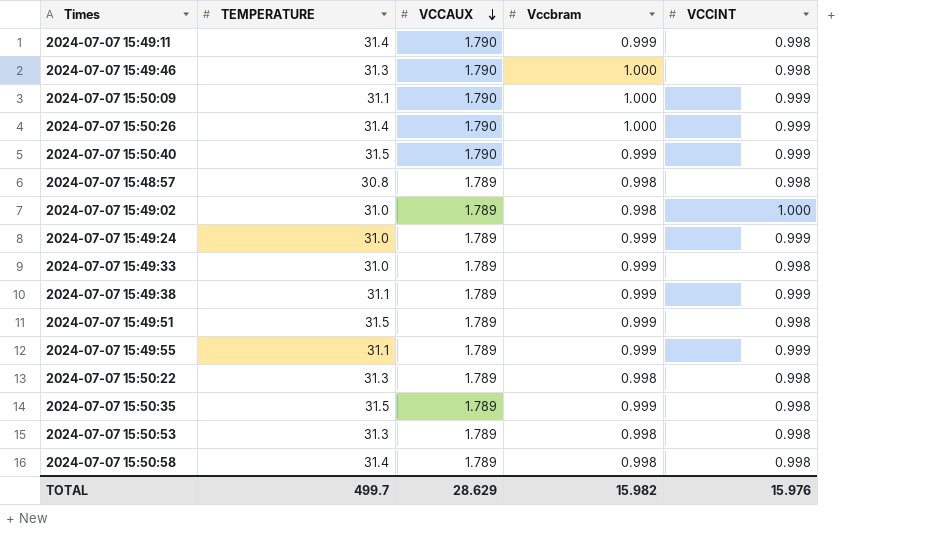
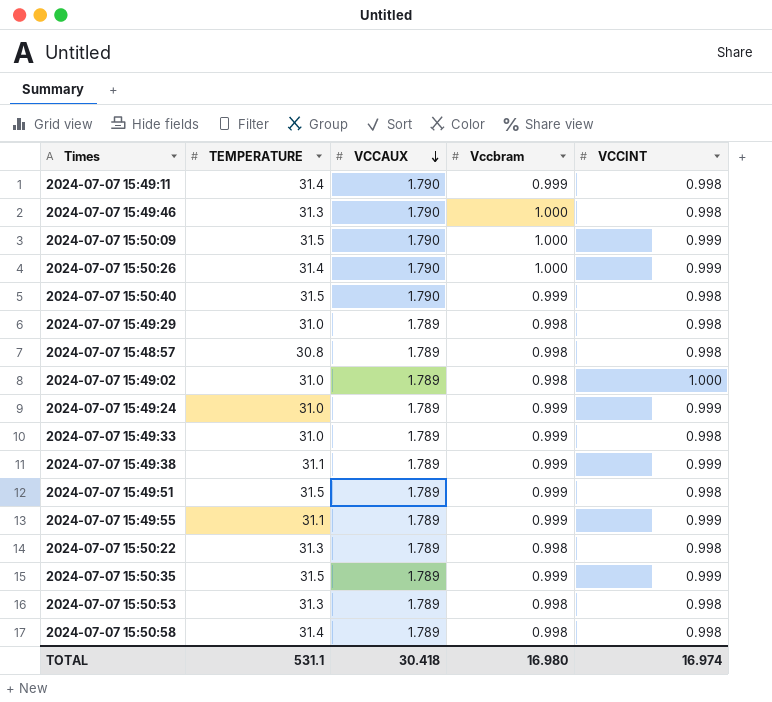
2024-07-07 15:50:09 | TEMPERATURE: 31.1 -> 31.5
2024-07-07 15:50:40 | VCCINT: 0.999 -> 0.998
row 2024-07-07 15:49:29: none -> 31.0 | 1.789 | 0.998 | 0.998
2024-07-07 15:50:35 | VCCINT: 0.998 -> 0.999
TOTAL | TEMPERATURE: 499.7 -> 531.1
TOTAL | VCCAUX: 28.629 -> 30.418
TOTAL | Vccbram: 15.982 -> 16.980
TOTAL | VCCINT: 15.976 -> 16.974

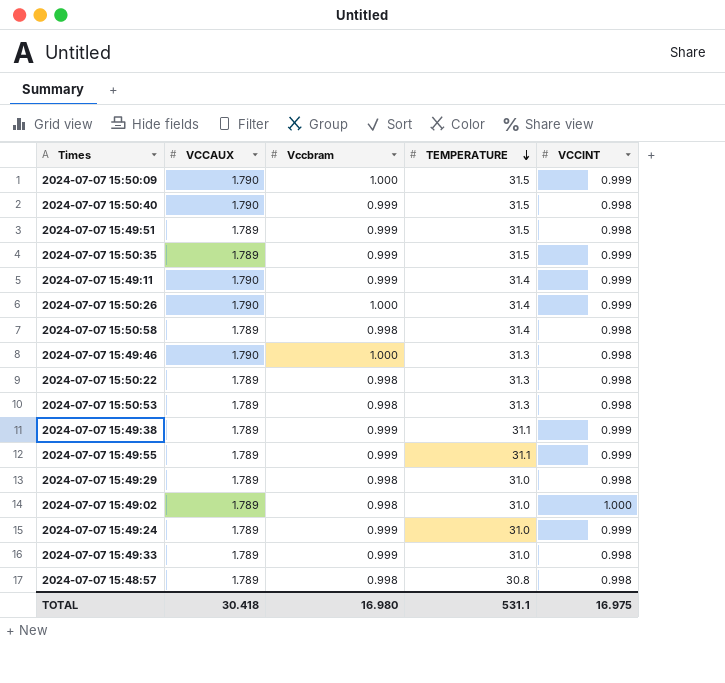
row order: VCCAUX descending -> TEMPERATURE descending
column TEMPERATURE | position: 2 -> 4
2024-07-07 15:49:11 | VCCINT: 0.998 -> 0.999
TOTAL | VCCINT: 16.974 -> 16.975

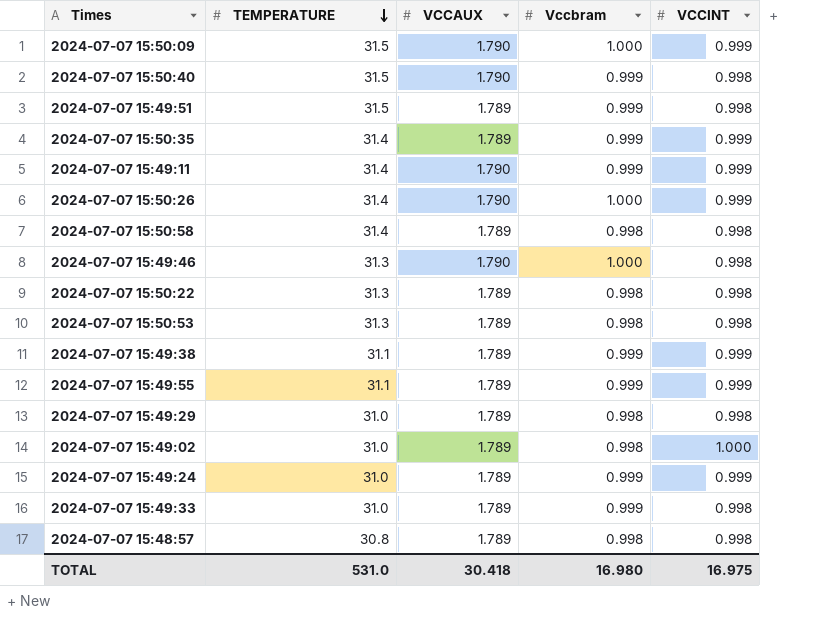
column TEMPERATURE | position: 4 -> 2
2024-07-07 15:50:35 | TEMPERATURE: 31.5 -> 31.4
TOTAL | TEMPERATURE: 531.1 -> 531.0

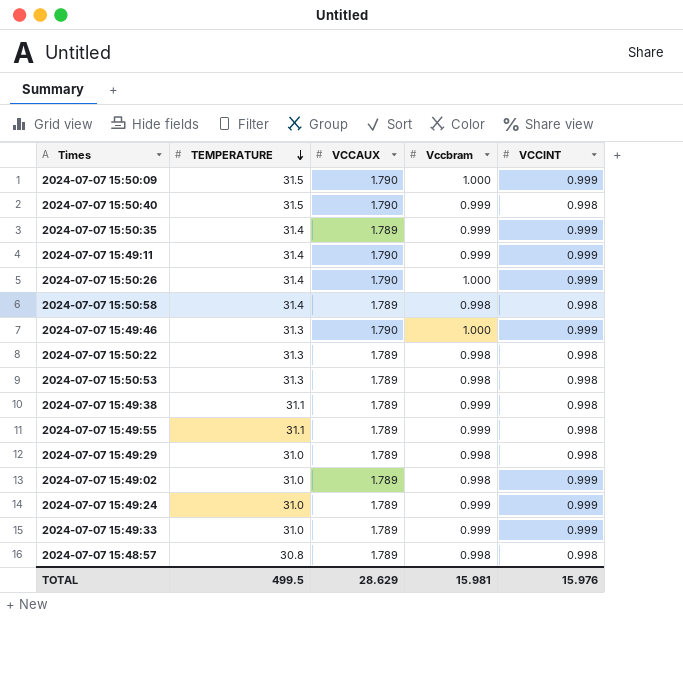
row 2024-07-07 15:49:51: 31.5 | 1.789 | 0.999 | 0.998 -> none
2024-07-07 15:49:46 | VCCINT: 0.998 -> 0.999
2024-07-07 15:49:38 | VCCINT: 0.999 -> 0.998
2024-07-07 15:49:55 | VCCINT: 0.999 -> 0.998
2024-07-07 15:49:02 | VCCINT: 1.000 -> 0.999
2024-07-07 15:49:33 | VCCINT: 0.998 -> 0.999
TOTAL | TEMPERATURE: 531.0 -> 499.5
TOTAL | VCCAUX: 30.418 -> 28.629
TOTAL | Vccbram: 16.980 -> 15.981
TOTAL | VCCINT: 16.975 -> 15.976

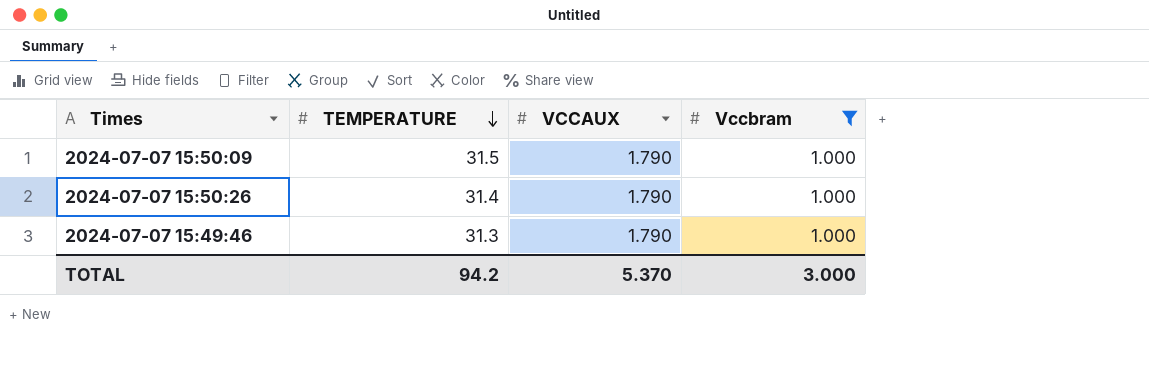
filter: none -> Vccbram = 1.000
column VCCINT | position: 5 -> none
TOTAL | TEMPERATURE: 499.5 -> 94.2
TOTAL | VCCAUX: 28.629 -> 5.370
TOTAL | Vccbram: 15.981 -> 3.000

